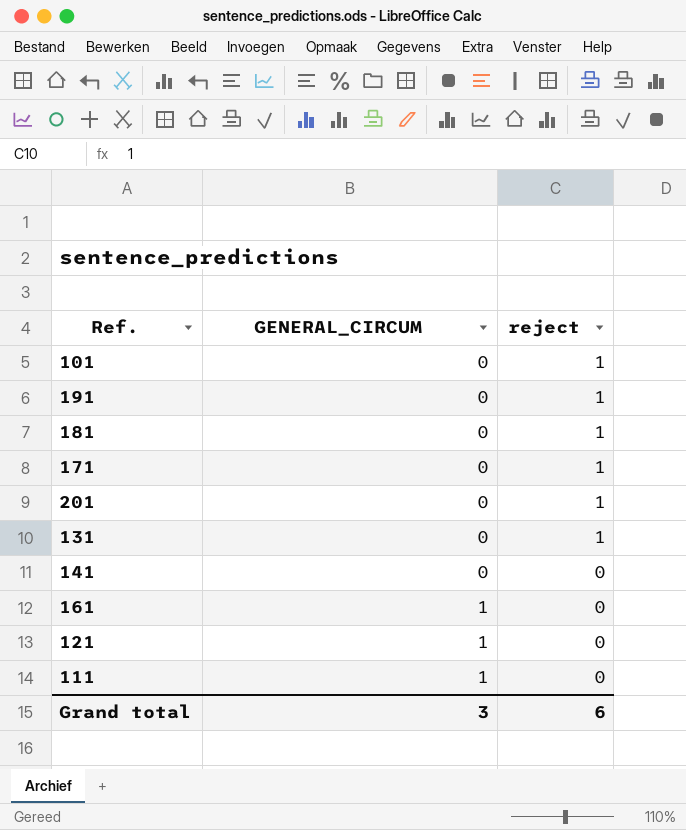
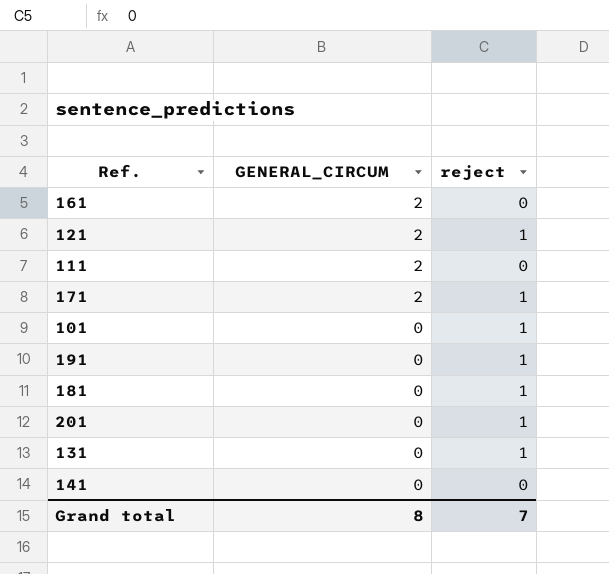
row order: GENERAL_CIRCUM ascending -> GENERAL_CIRCUM descending
161 | GENERAL_CIRCUM: 1 -> 2
121 | GENERAL_CIRCUM: 1 -> 2
121 | reject: 0 -> 1
111 | GENERAL_CIRCUM: 1 -> 2
171 | GENERAL_CIRCUM: 0 -> 2
Grand total | GENERAL_CIRCUM: 3 -> 8
Grand total | reject: 6 -> 7

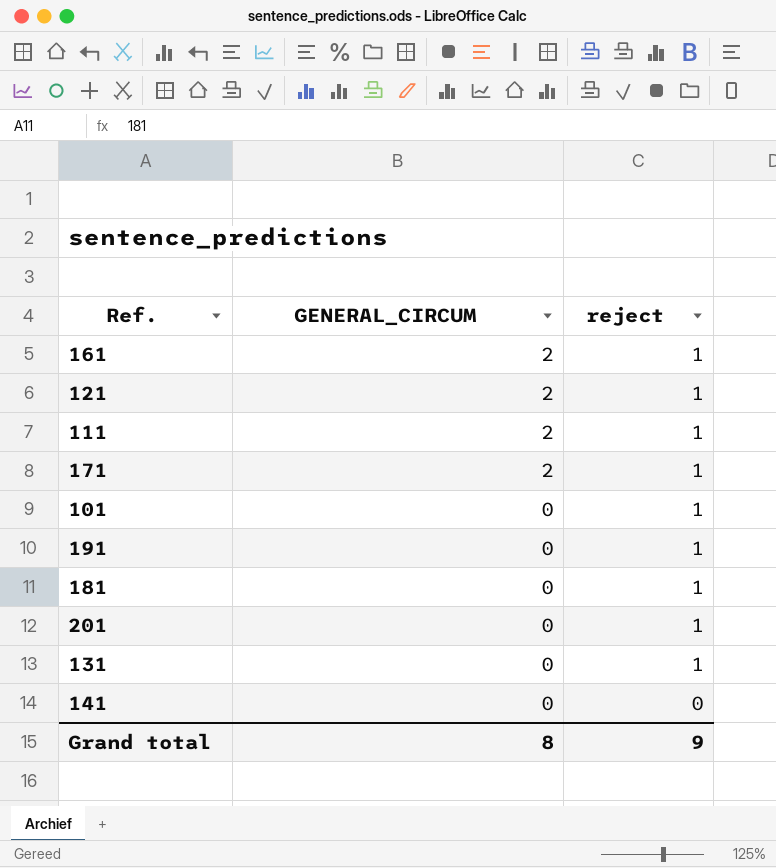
161 | reject: 0 -> 1
111 | reject: 0 -> 1
Grand total | reject: 7 -> 9

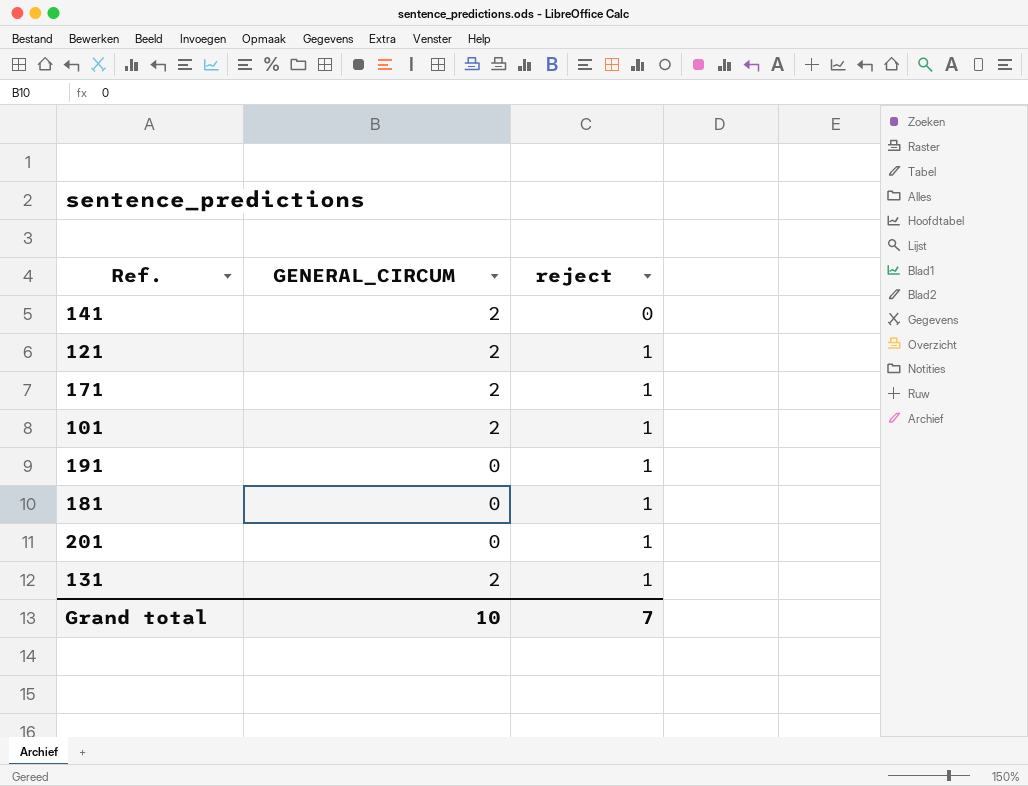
row order: GENERAL_CIRCUM descending -> reject ascending
row 161: 2 | 1 -> none
row 111: 2 | 1 -> none
141 | GENERAL_CIRCUM: 0 -> 2
101 | GENERAL_CIRCUM: 0 -> 2
131 | GENERAL_CIRCUM: 0 -> 2
Grand total | GENERAL_CIRCUM: 8 -> 10
Grand total | reject: 9 -> 7

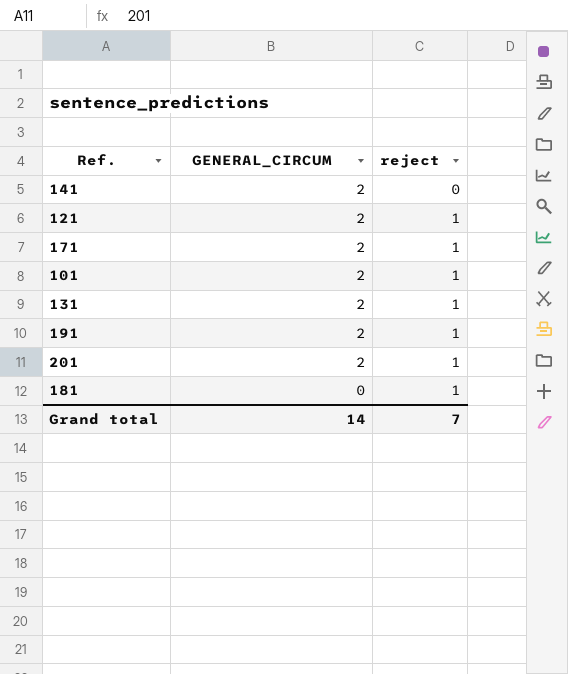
row order: reject ascending -> GENERAL_CIRCUM descending
191 | GENERAL_CIRCUM: 0 -> 2
201 | GENERAL_CIRCUM: 0 -> 2
Grand total | GENERAL_CIRCUM: 10 -> 14

